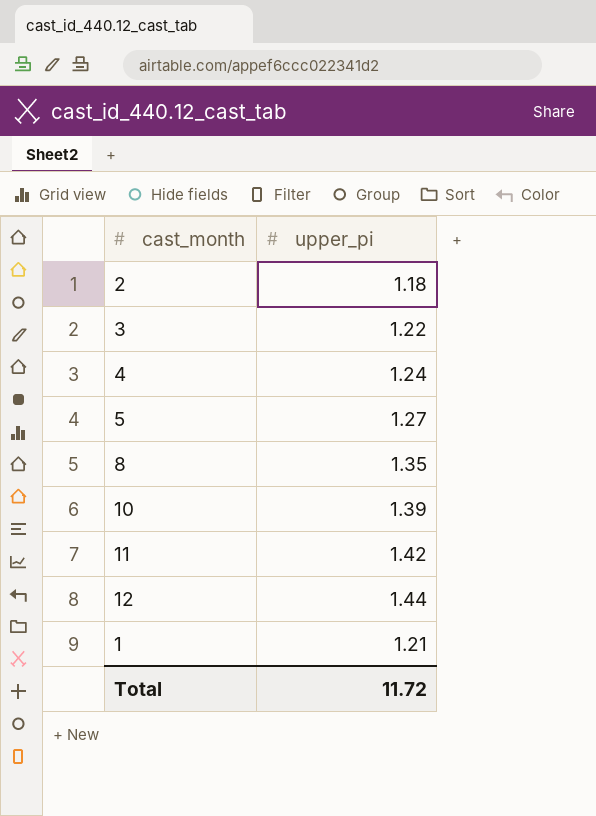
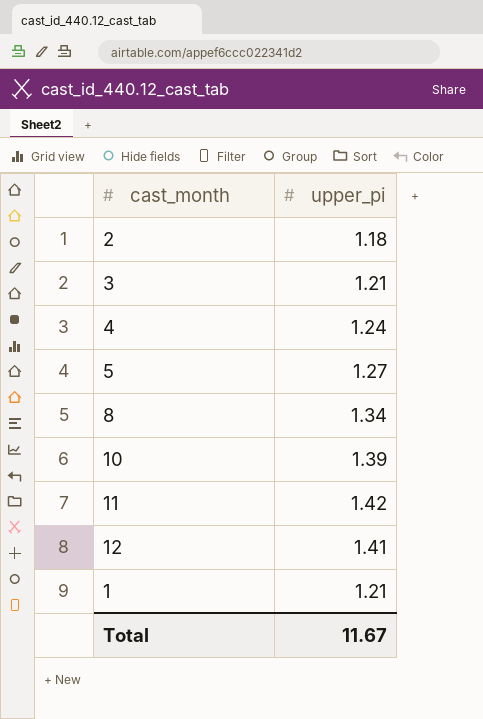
3 | upper_pi: 1.22 -> 1.21
8 | upper_pi: 1.35 -> 1.34
12 | upper_pi: 1.44 -> 1.41
Total | upper_pi: 11.72 -> 11.67

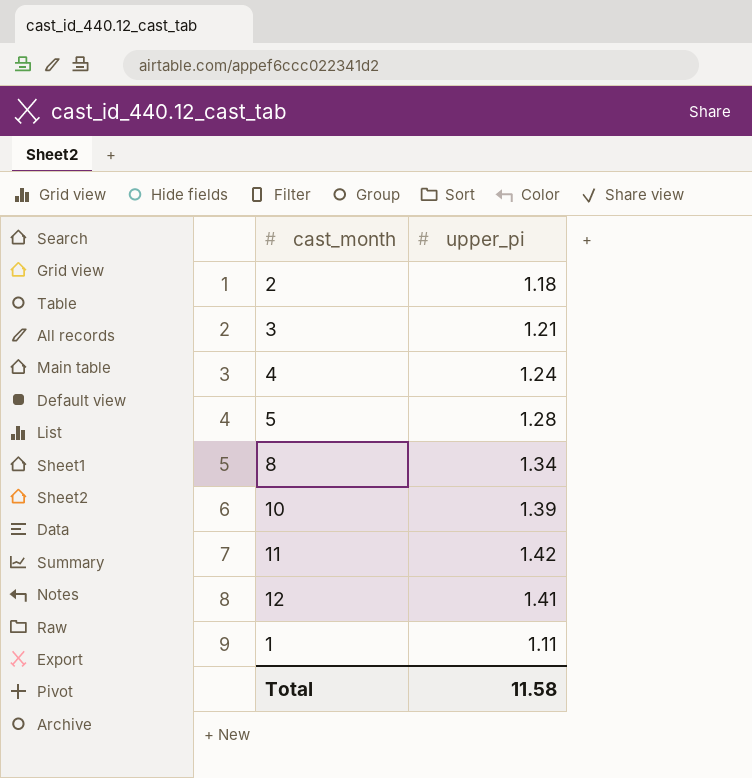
5 | upper_pi: 1.27 -> 1.28
1 | upper_pi: 1.21 -> 1.11
Total | upper_pi: 11.67 -> 11.58

